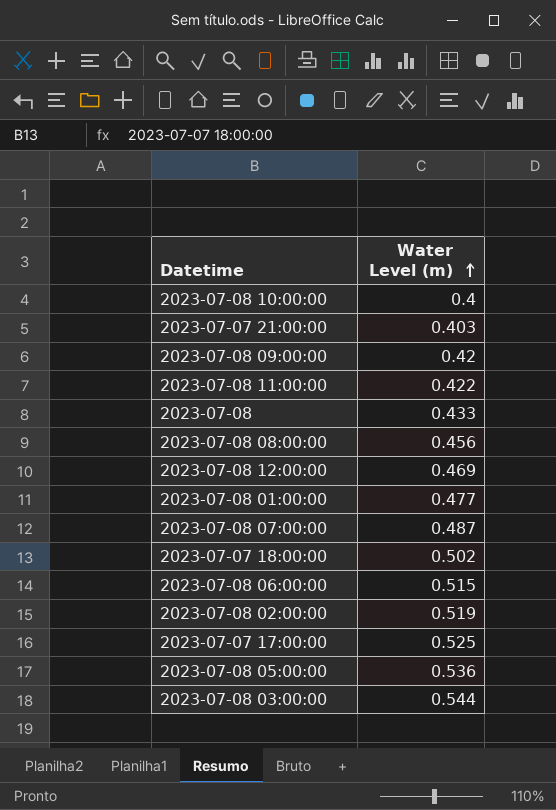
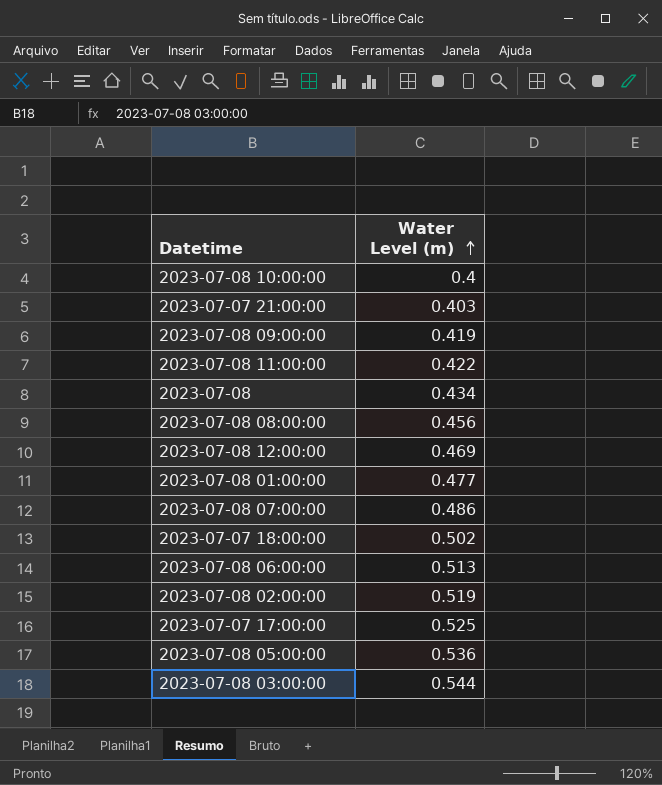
2023-07-08 09:00:00 | Water Level (m): 0.42 -> 0.419
2023-07-08 | Water Level (m): 0.433 -> 0.434
2023-07-08 07:00:00 | Water Level (m): 0.487 -> 0.486
2023-07-08 06:00:00 | Water Level (m): 0.515 -> 0.513

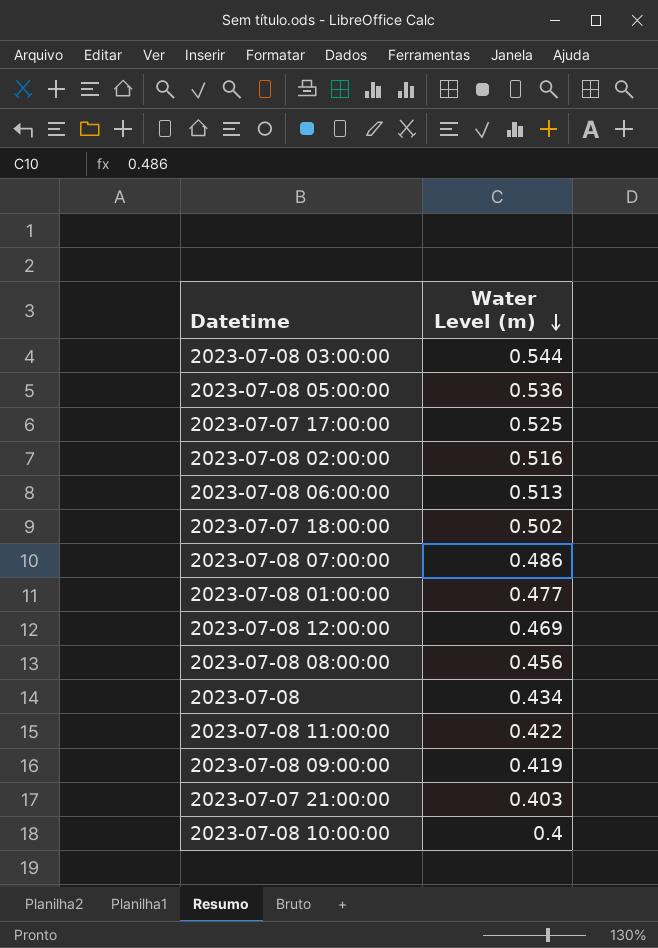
row order: Water Level (m) ascending -> Water Level (m) descending
2023-07-08 02:00:00 | Water Level (m): 0.519 -> 0.516

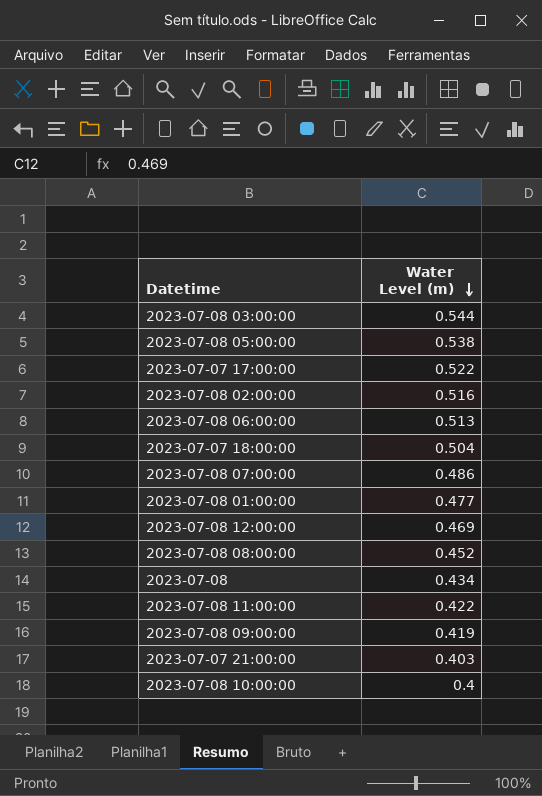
2023-07-08 05:00:00 | Water Level (m): 0.536 -> 0.538
2023-07-07 17:00:00 | Water Level (m): 0.525 -> 0.522
2023-07-07 18:00:00 | Water Level (m): 0.502 -> 0.504
2023-07-08 08:00:00 | Water Level (m): 0.456 -> 0.452

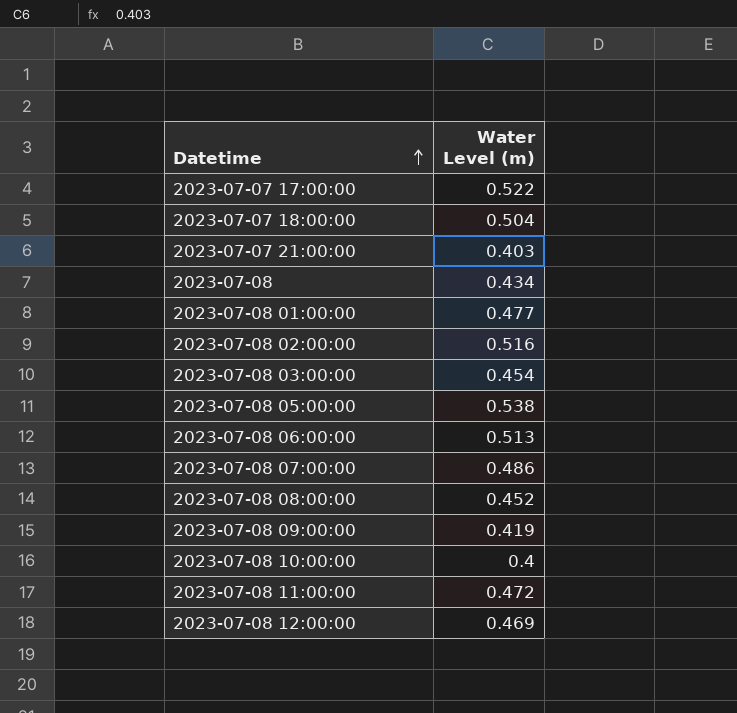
row order: Water Level (m) descending -> Datetime ascending
2023-07-08 03:00:00 | Water Level (m): 0.544 -> 0.454
2023-07-08 11:00:00 | Water Level (m): 0.422 -> 0.472

